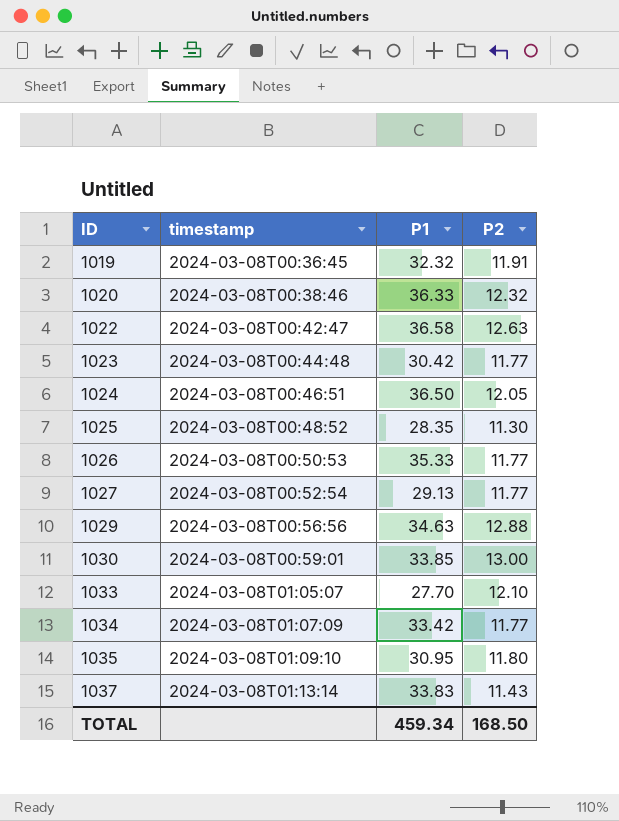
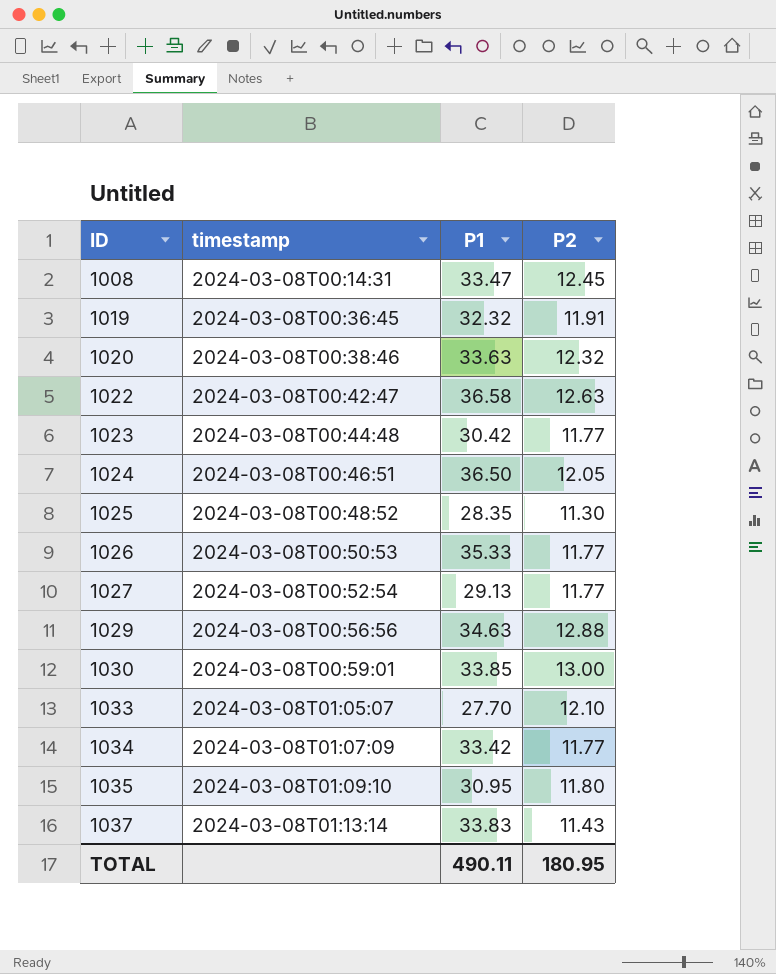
row 1008: none -> 2024-03-08T00:14:31 | 33.47 | 12.45
1020 | P1: 36.33 -> 33.63
TOTAL | P1: 459.34 -> 490.11
TOTAL | P2: 168.50 -> 180.95

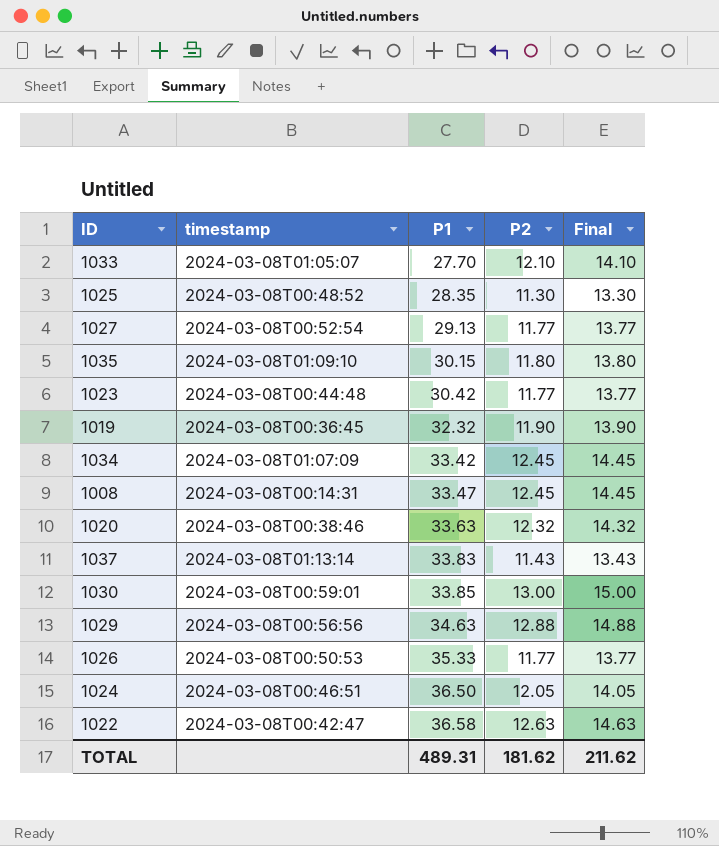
row order: ID ascending -> P1 ascending
column Final | formula: none -> [P2] + 2
1035 | P1: 30.95 -> 30.15
1019 | P2: 11.91 -> 11.90
1034 | P2: 11.77 -> 12.45
TOTAL | P1: 490.11 -> 489.31
TOTAL | P2: 180.95 -> 181.62

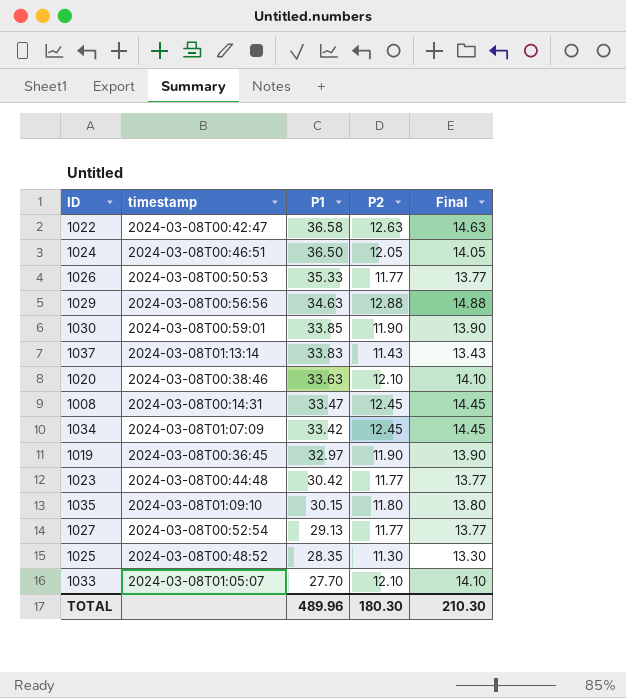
row order: P1 ascending -> P1 descending
1030 | P2: 13.00 -> 11.90
1030 | Final: 15.00 -> 13.90
1020 | P2: 12.32 -> 12.10
1020 | Final: 14.32 -> 14.10
1019 | P1: 32.32 -> 32.97
TOTAL | P1: 489.31 -> 489.96
TOTAL | P2: 181.62 -> 180.30
TOTAL | Final: 211.62 -> 210.30

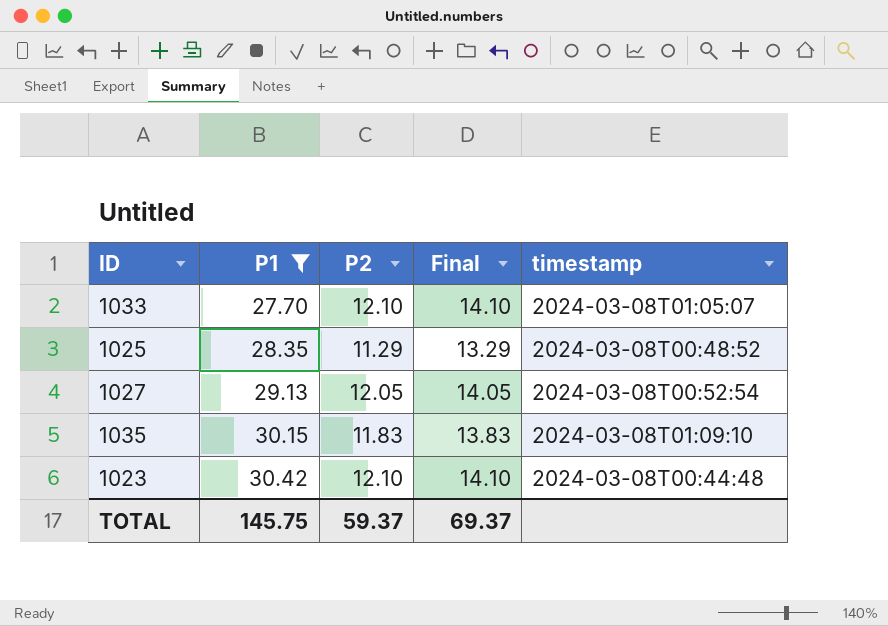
filter: none -> P1 <= 30.42
row order: P1 descending -> P1 ascending
column timestamp | position: 2 -> 5
1025 | P2: 11.30 -> 11.29
1025 | Final: 13.30 -> 13.29
1027 | P2: 11.77 -> 12.05
1027 | Final: 13.77 -> 14.05
1035 | P2: 11.80 -> 11.83
1035 | Final: 13.80 -> 13.83
1023 | P2: 11.77 -> 12.10
1023 | Final: 13.77 -> 14.10
TOTAL | P1: 489.96 -> 145.75
TOTAL | P2: 180.30 -> 59.37
TOTAL | Final: 210.30 -> 69.37

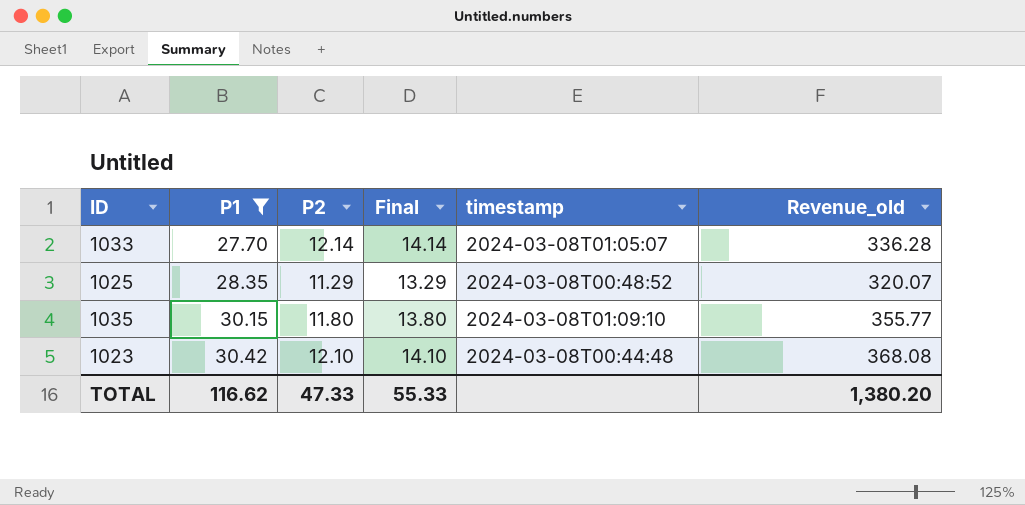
column Revenue_old | formula: none -> [P1] * [P2]
row 1027: 29.13 | 12.05 | 14.05 | 2024-03-08T00:52:54 -> none
1033 | P2: 12.10 -> 12.14
1033 | Final: 14.10 -> 14.14
1035 | P2: 11.83 -> 11.80
1035 | Final: 13.83 -> 13.80
TOTAL | P1: 145.75 -> 116.62
TOTAL | P2: 59.37 -> 47.33
TOTAL | Final: 69.37 -> 55.33

